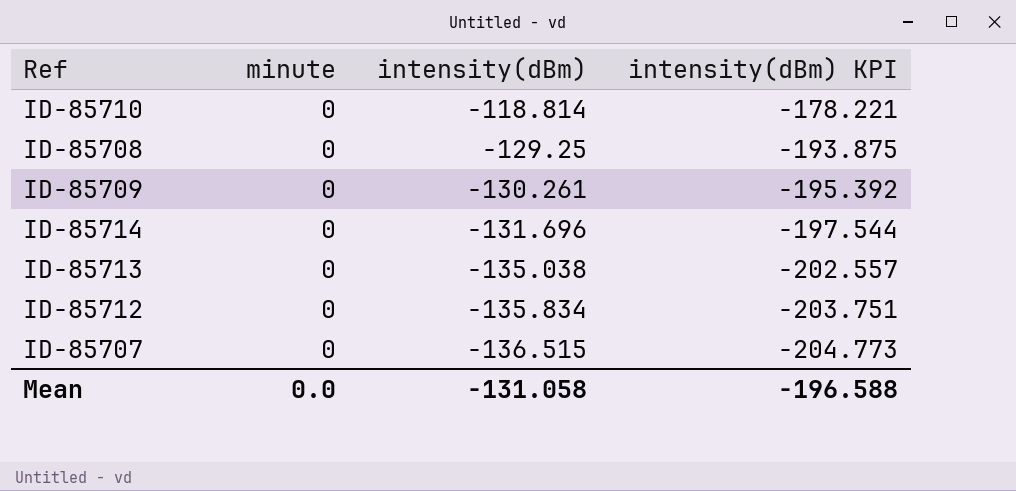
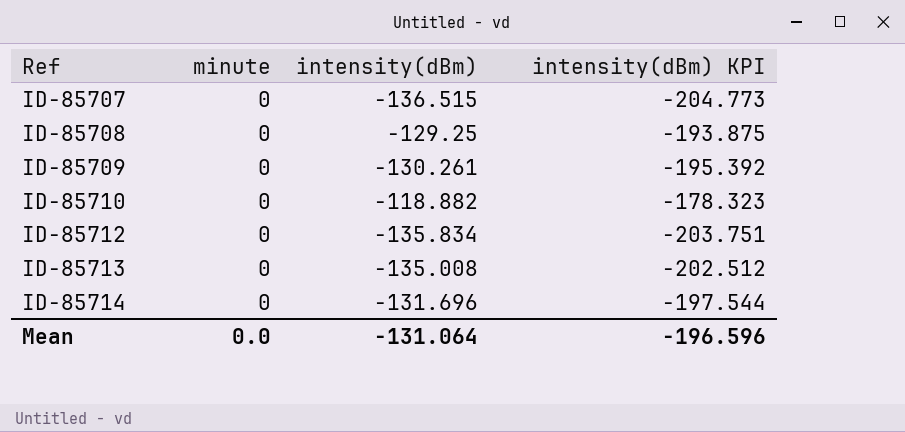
row order: intensity(dBm) descending -> Ref ascending
ID-85710 | intensity(dBm): -118.814 -> -118.882
ID-85710 | intensity(dBm) KPI: -178.221 -> -178.323
ID-85713 | intensity(dBm): -135.038 -> -135.008
ID-85713 | intensity(dBm) KPI: -202.557 -> -202.512
Mean | intensity(dBm): -131.058 -> -131.064
Mean | intensity(dBm) KPI: -196.588 -> -196.596

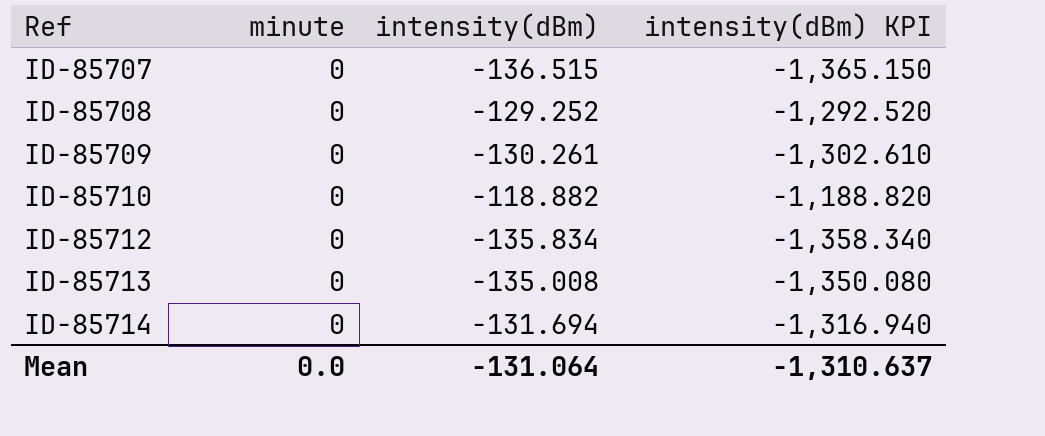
column intensity(dBm) KPI | formula: [intensity(dBm)] * 1.5 -> [intensity(dBm)] * 10
ID-85708 | intensity(dBm): -129.25 -> -129.252
ID-85714 | intensity(dBm): -131.696 -> -131.694
Mean | intensity(dBm) KPI: -196.596 -> -1,310.637

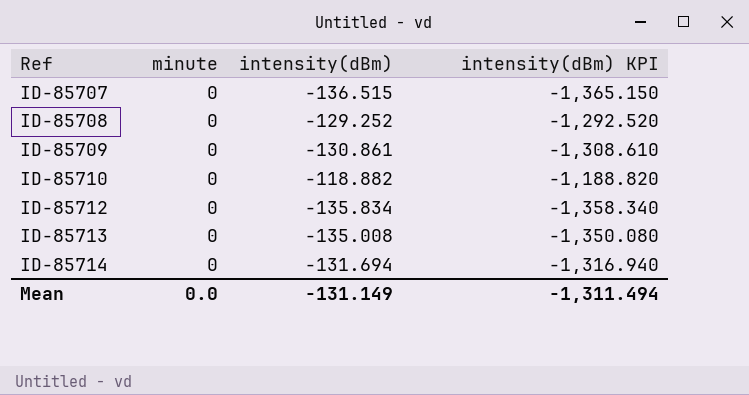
ID-85709 | intensity(dBm): -130.261 -> -130.861
ID-85709 | intensity(dBm) KPI: -1,302.610 -> -1,308.610
Mean | intensity(dBm): -131.064 -> -131.149
Mean | intensity(dBm) KPI: -1,310.637 -> -1,311.494

